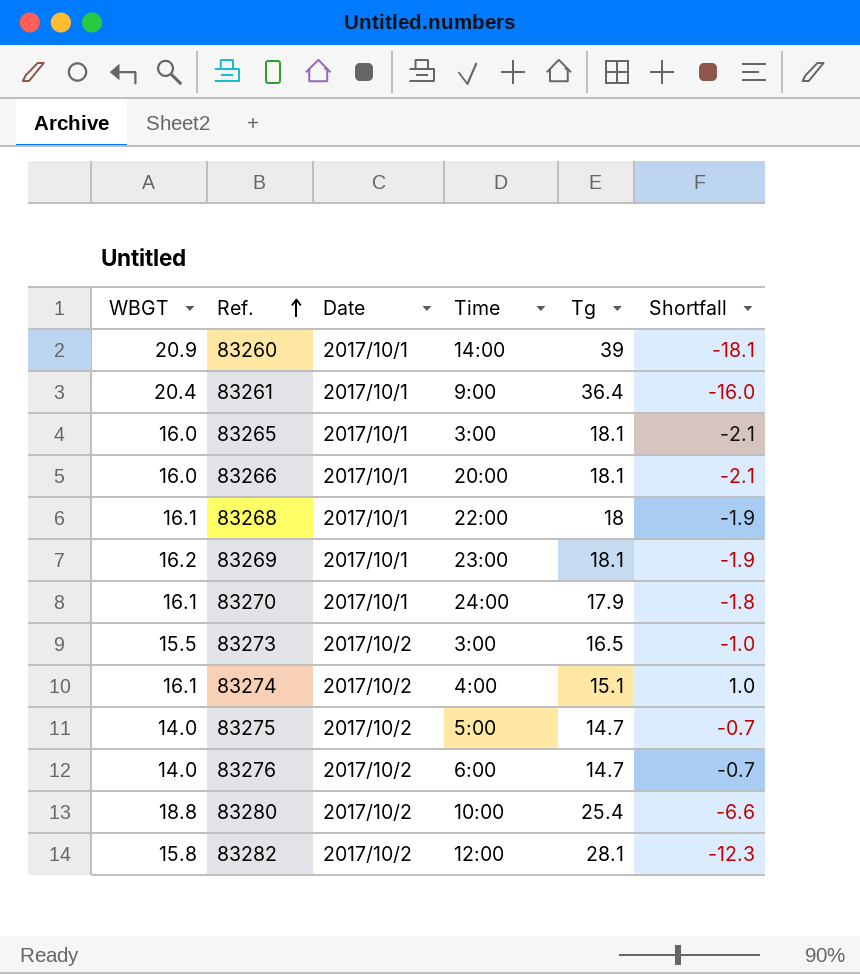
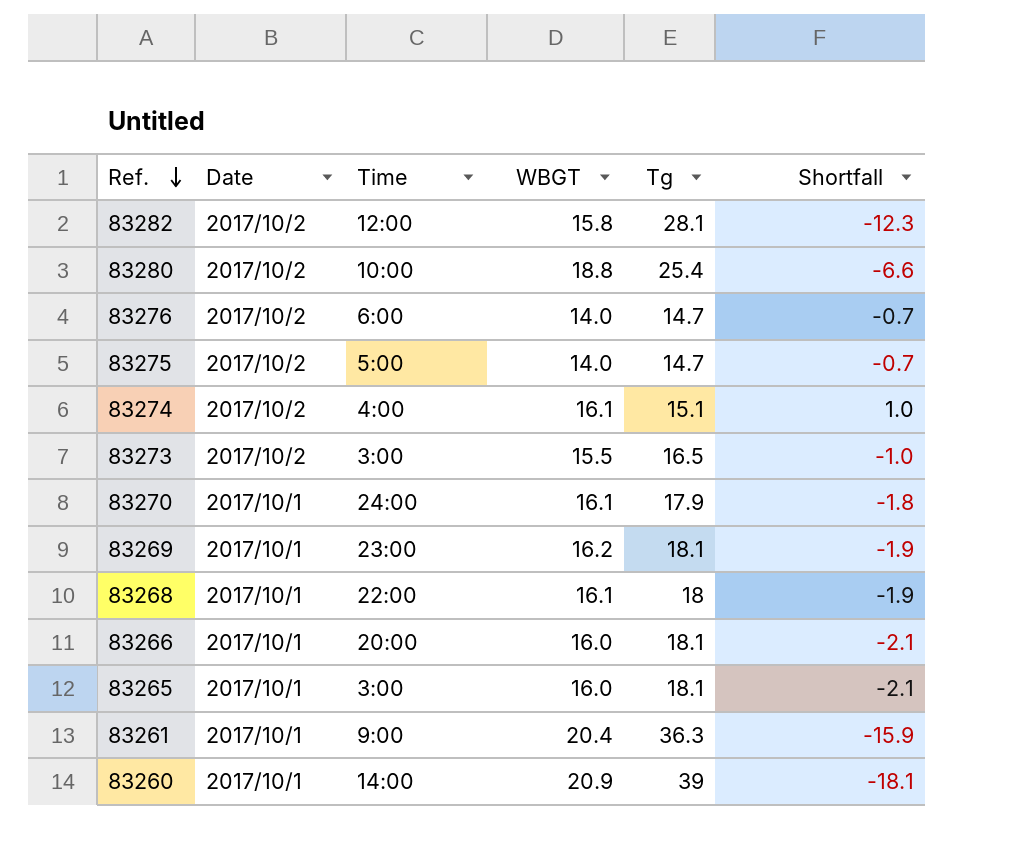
row order: Ref. ascending -> Ref. descending
column WBGT | position: 1 -> 4
83261 | Tg: 36.4 -> 36.3
83261 | Shortfall: -16.0 -> -15.9

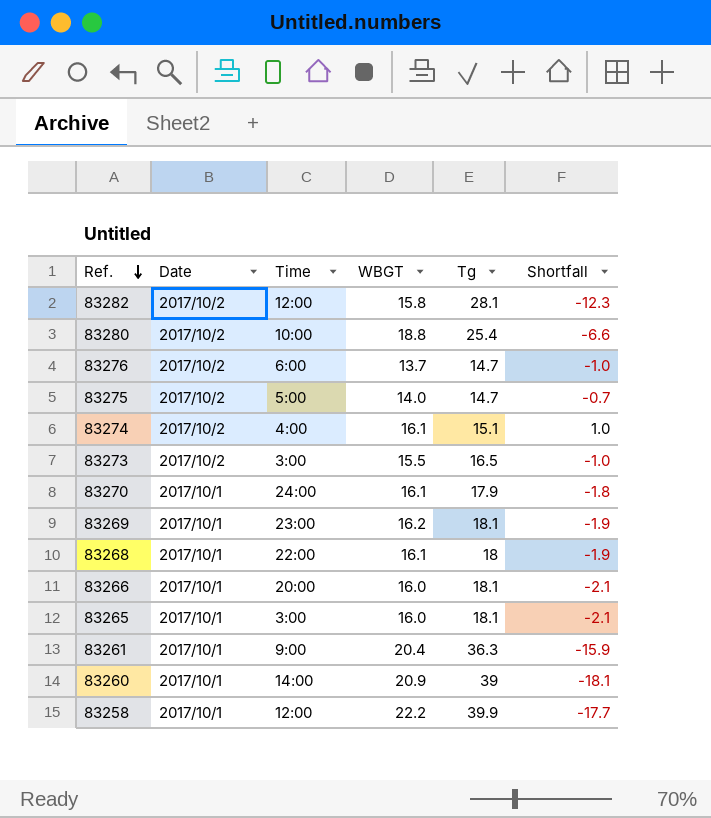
83276 | WBGT: 14.0 -> 13.7
83276 | Shortfall: -0.7 -> -1.0
row 83258: none -> 2017/10/1 | 12:00 | 22.2 | 39.9 | -17.7

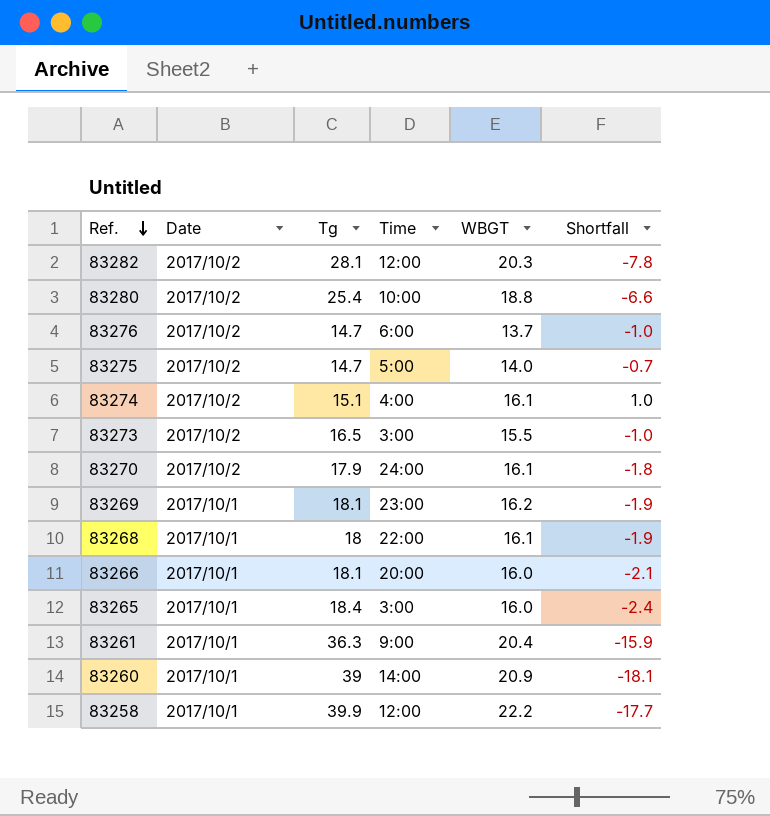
column Tg | position: 5 -> 3
83282 | WBGT: 15.8 -> 20.3
83282 | Shortfall: -12.3 -> -7.8
83270 | Date: 2017/10/1 -> 2017/10/2
83265 | Tg: 18.1 -> 18.4
83265 | Shortfall: -2.1 -> -2.4

